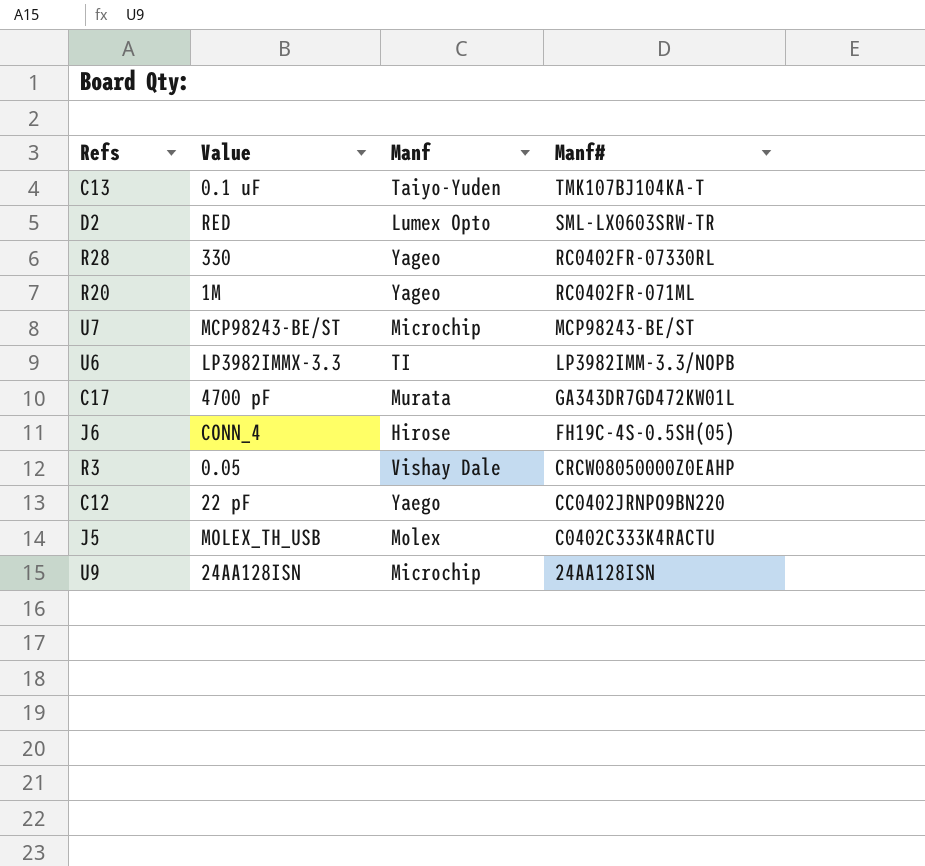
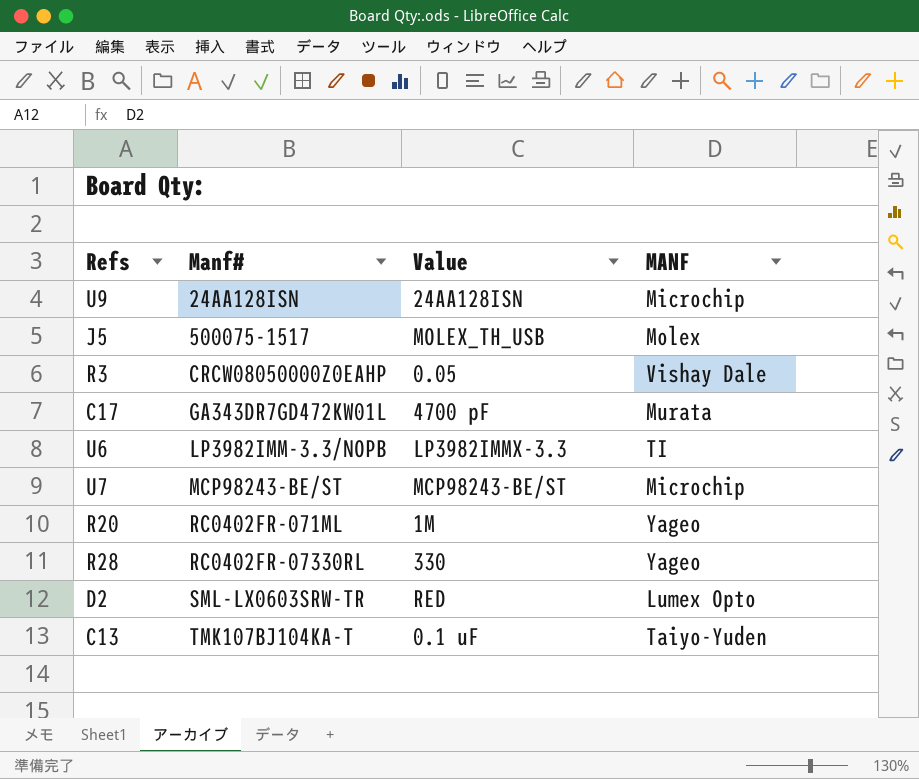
row order: Manf# descending -> Manf# ascending
column Manf# | position: 4 -> 2
column name: Manf -> MANF
row J6: CONN_4 | Hirose | FH19C-4S-0.5SH(05) -> none
row C12: 22 pF | Yaego | CC0402JRNPO9BN220 -> none
J5 | Manf#: C0402C333K4RACTU -> 500075-1517

